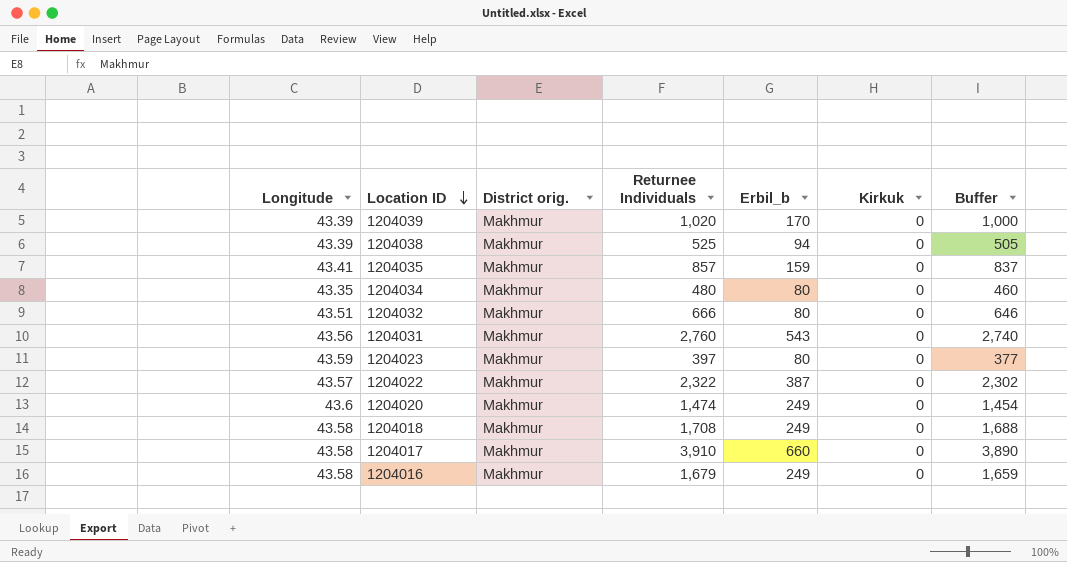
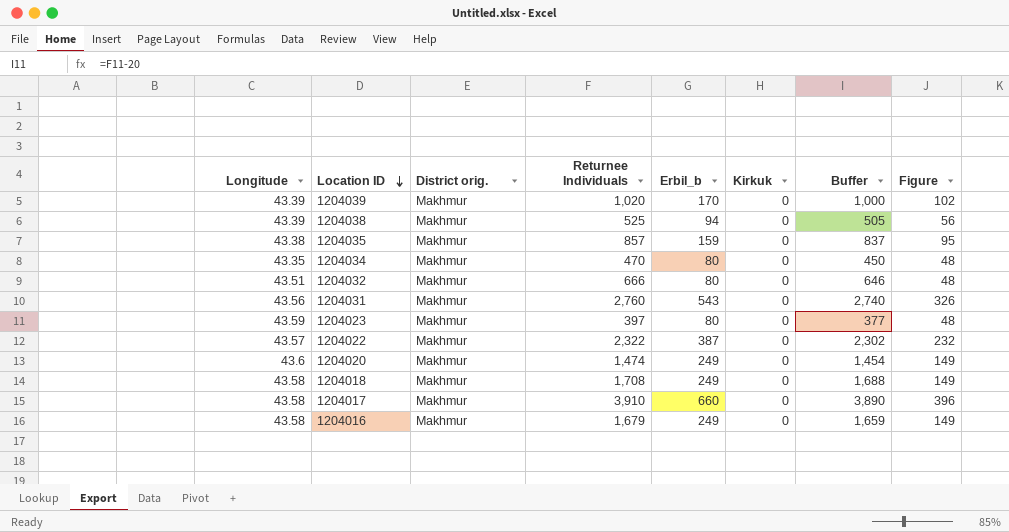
column Figure | formula: none -> [Erbil_b] * 0.6
1204035 | Longitude: 43.41 -> 43.38
1204034 | Returnee Individuals: 480 -> 470
1204034 | Buffer: 460 -> 450

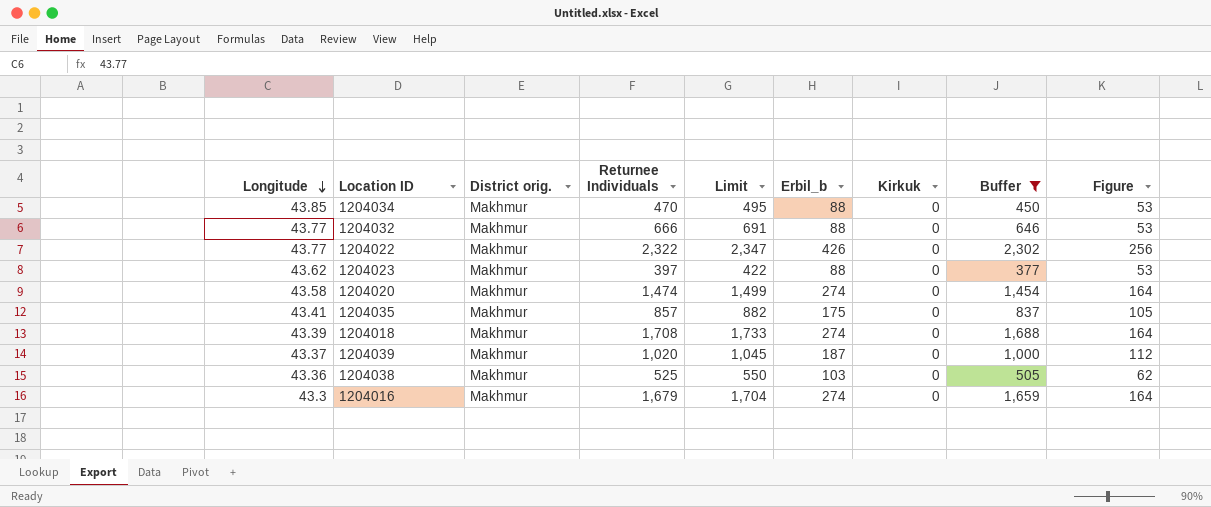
filter: none -> Buffer <= 2,302
row order: Location ID descending -> Longitude descending
column Limit | formula: none -> [Returnee Individuals] + 25
1204034 | Longitude: 43.35 -> 43.85
1204034 | Erbil_b: 80 -> 88
1204034 | Figure: 48 -> 53
1204032 | Longitude: 43.51 -> 43.77
1204032 | Erbil_b: 80 -> 88
1204032 | Figure: 48 -> 53
1204022 | Longitude: 43.57 -> 43.77
1204022 | Erbil_b: 387 -> 426
1204022 | Figure: 232 -> 256
1204023 | Longitude: 43.59 -> 43.62
1204023 | Erbil_b: 80 -> 88
1204023 | Figure: 48 -> 53
1204020 | Longitude: 43.6 -> 43.58
1204020 | Erbil_b: 249 -> 274
1204020 | Figure: 149 -> 164
1204035 | Longitude: 43.38 -> 43.41
1204035 | Erbil_b: 159 -> 175
1204035 | Figure: 95 -> 105
1204018 | Longitude: 43.58 -> 43.39
1204018 | Erbil_b: 249 -> 274
1204018 | Figure: 149 -> 164
1204039 | Longitude: 43.39 -> 43.37
1204039 | Erbil_b: 170 -> 187
1204039 | Figure: 102 -> 112
1204038 | Longitude: 43.39 -> 43.36
1204038 | Erbil_b: 94 -> 103
1204038 | Figure: 56 -> 62
1204016 | Longitude: 43.58 -> 43.3
1204016 | Erbil_b: 249 -> 274
1204016 | Figure: 149 -> 164

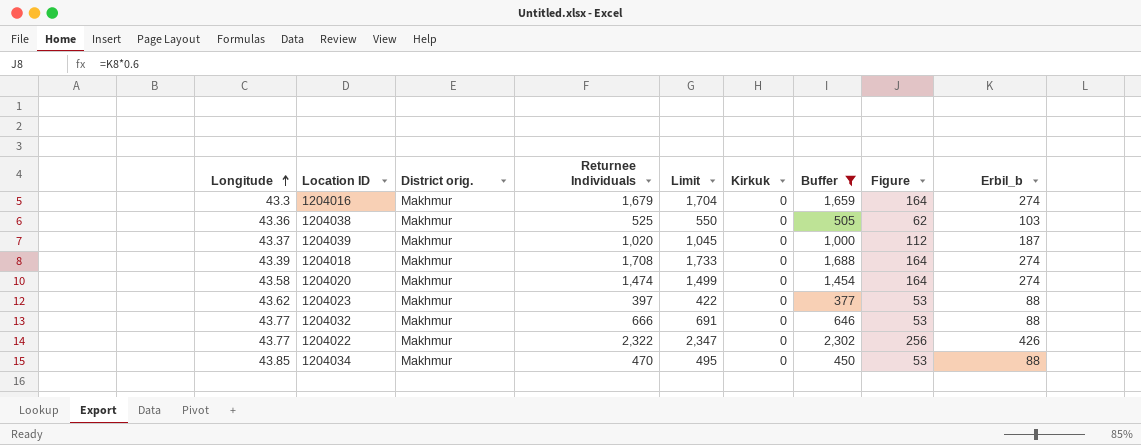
row order: Longitude descending -> Longitude ascending
column Erbil_b | position: 6 -> 9
row 1204035: 43.41 | Makhmur | 857 | 882 | 175 | 0 | 837 | 105 -> none

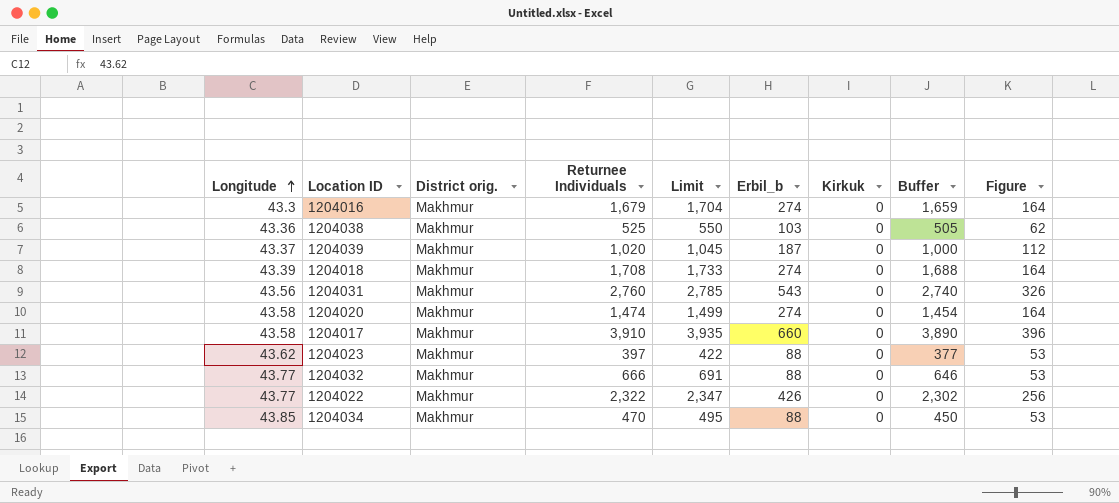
filter: Buffer <= 2,302 -> none
column Erbil_b | position: 9 -> 6

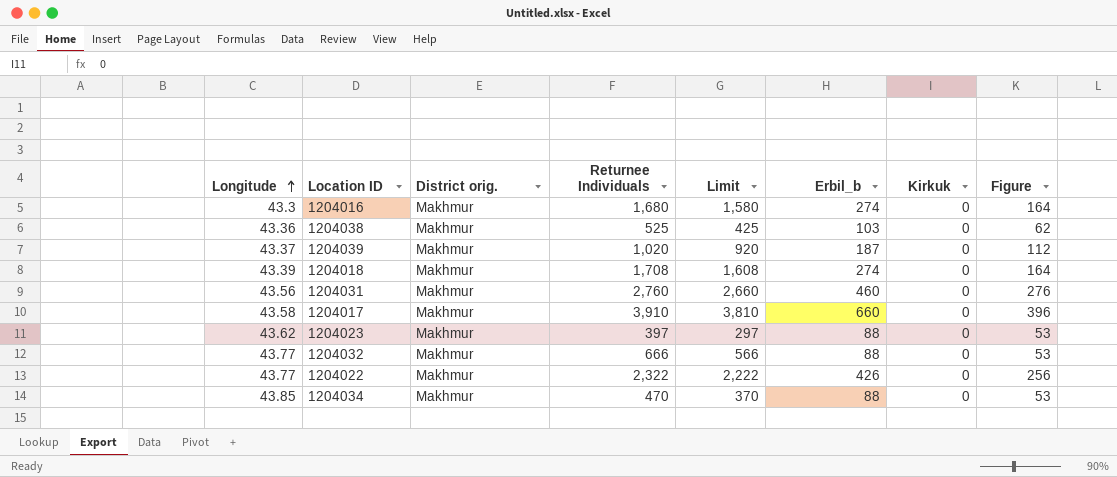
column Buffer | formula: [Returnee Individuals] - 20 -> none
column Limit | formula: [Returnee Individuals] + 25 -> [Returnee Individuals] - 100
row 1204020: 43.58 | Makhmur | 1,474 | 1,499 | 274 | 0 | 1,454 | 164 -> none
1204016 | Returnee Individuals: 1,679 -> 1,680
1204031 | Erbil_b: 543 -> 460
1204031 | Figure: 326 -> 276

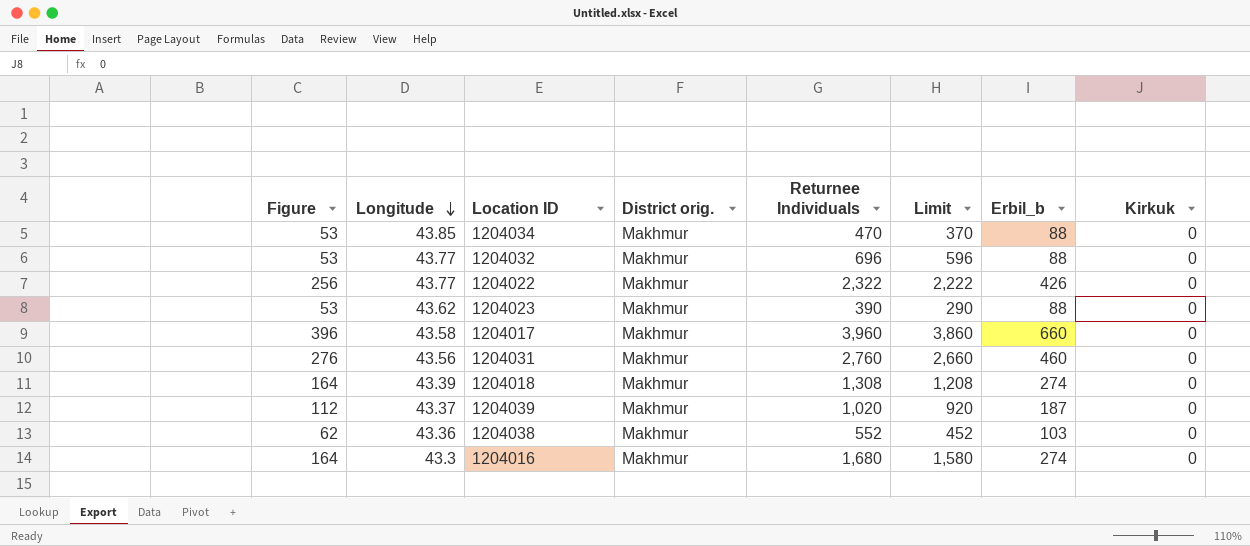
row order: Longitude ascending -> Longitude descending
column Figure | position: 8 -> 1
1204032 | Returnee Individuals: 666 -> 696
1204032 | Limit: 566 -> 596
1204023 | Returnee Individuals: 397 -> 390
1204023 | Limit: 297 -> 290
1204017 | Returnee Individuals: 3,910 -> 3,960
1204017 | Limit: 3,810 -> 3,860
1204018 | Returnee Individuals: 1,708 -> 1,308
1204018 | Limit: 1,608 -> 1,208
1204038 | Returnee Individuals: 525 -> 552
1204038 | Limit: 425 -> 452

